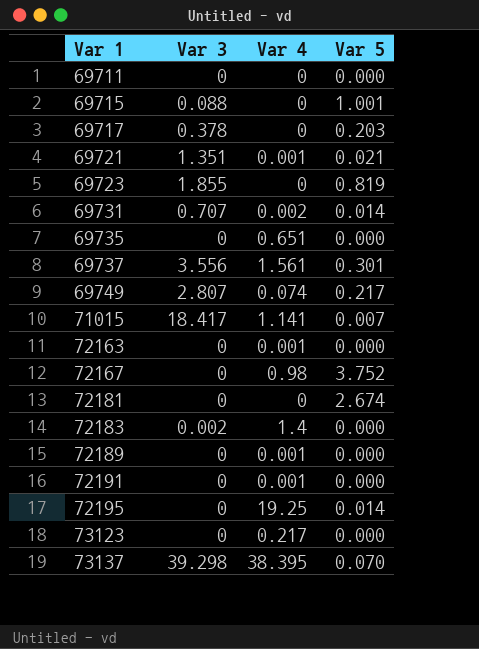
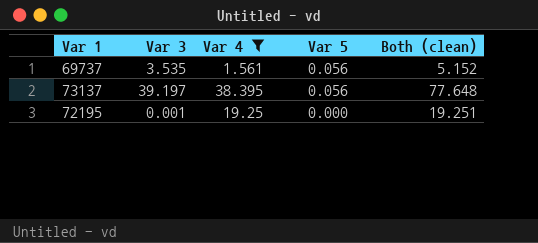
filter: none -> Var 4 >= 1.561
row order: Var 1 ascending -> Var 5 descending
column Both (clean) | formula: none -> [Var 3] + [Var 4] + [Var 5]
69737 | Var 3: 3.556 -> 3.535
69737 | Var 5: 0.301 -> 0.056
73137 | Var 3: 39.298 -> 39.197
73137 | Var 5: 0.070 -> 0.056
72195 | Var 3: 0 -> 0.001
72195 | Var 5: 0.014 -> 0.000

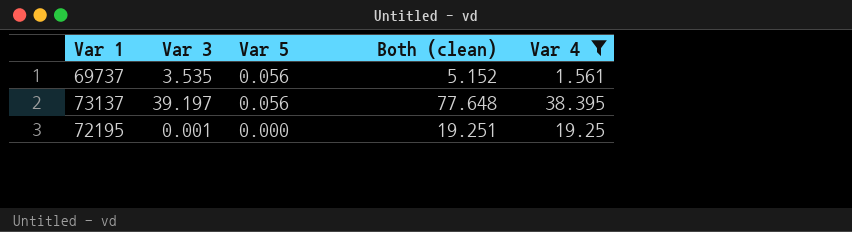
column Var 4 | position: 3 -> 5

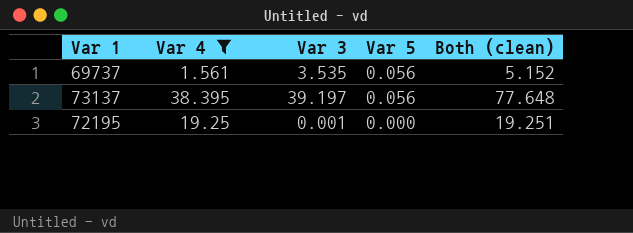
column Var 4 | position: 5 -> 2

